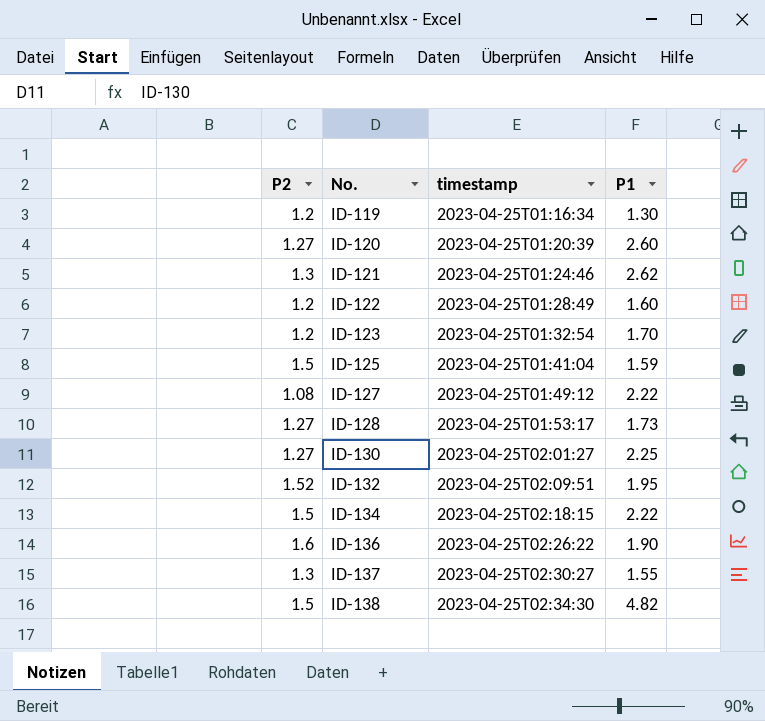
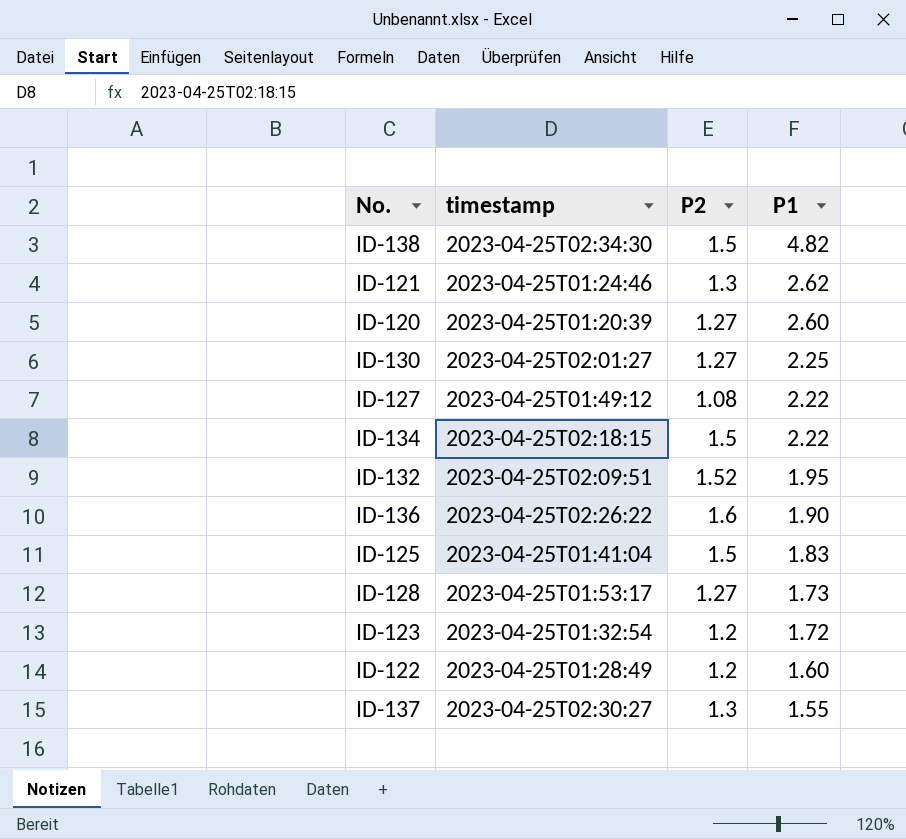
row order: No. ascending -> P1 descending
column P2 | position: 1 -> 3
row ID-119: 1.2 | 2023-04-25T01:16:34 | 1.30 -> none
ID-125 | P1: 1.59 -> 1.83
ID-123 | P1: 1.70 -> 1.72

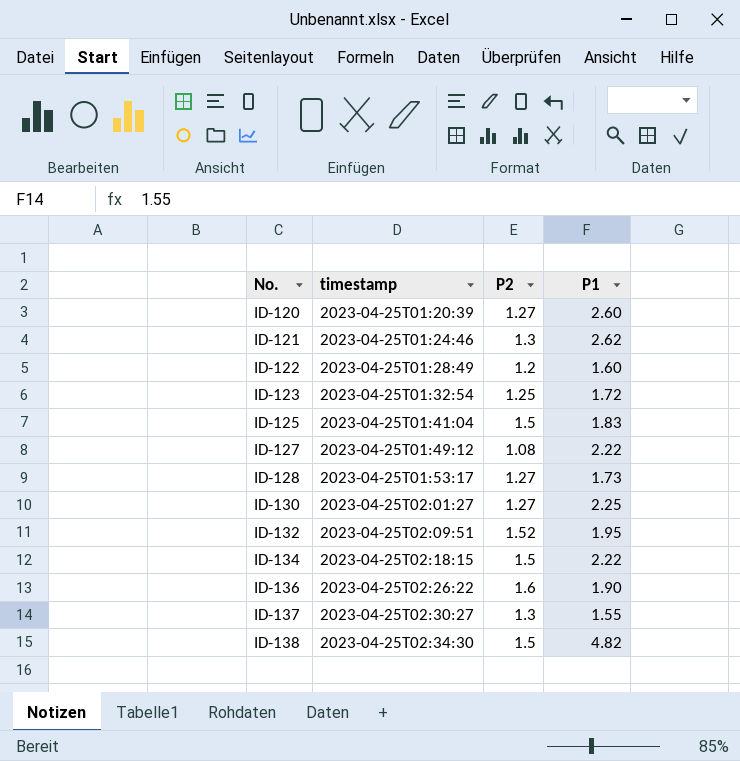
row order: P1 descending -> No. ascending
ID-123 | P2: 1.2 -> 1.25

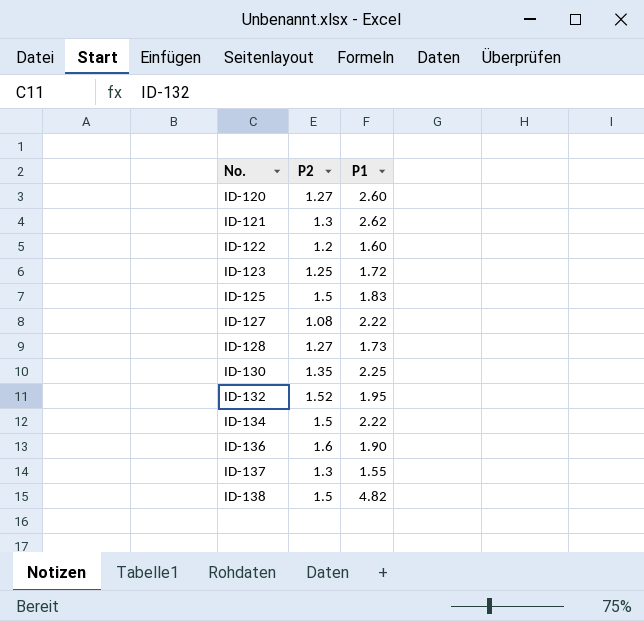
column timestamp | position: 2 -> none
ID-130 | P2: 1.27 -> 1.35

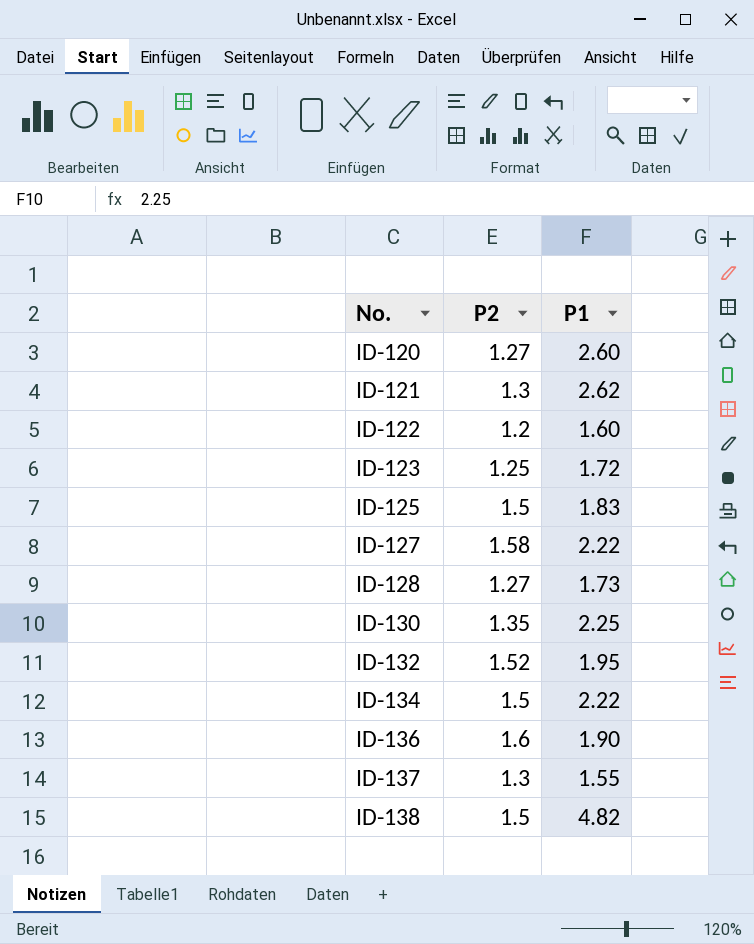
ID-127 | P2: 1.08 -> 1.58

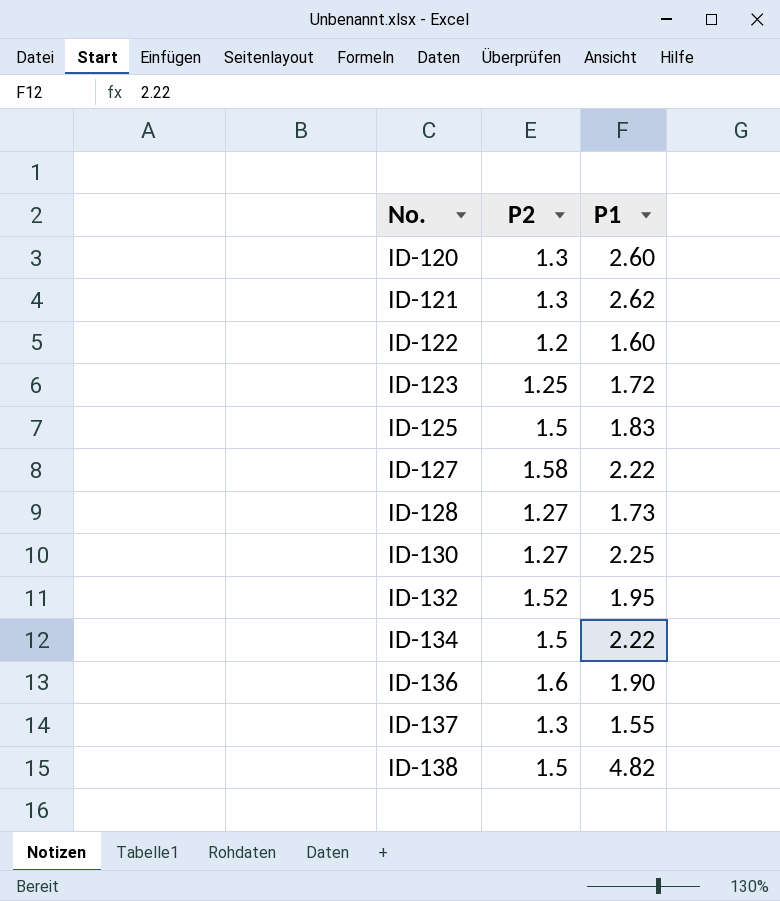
ID-120 | P2: 1.27 -> 1.3
ID-130 | P2: 1.35 -> 1.27

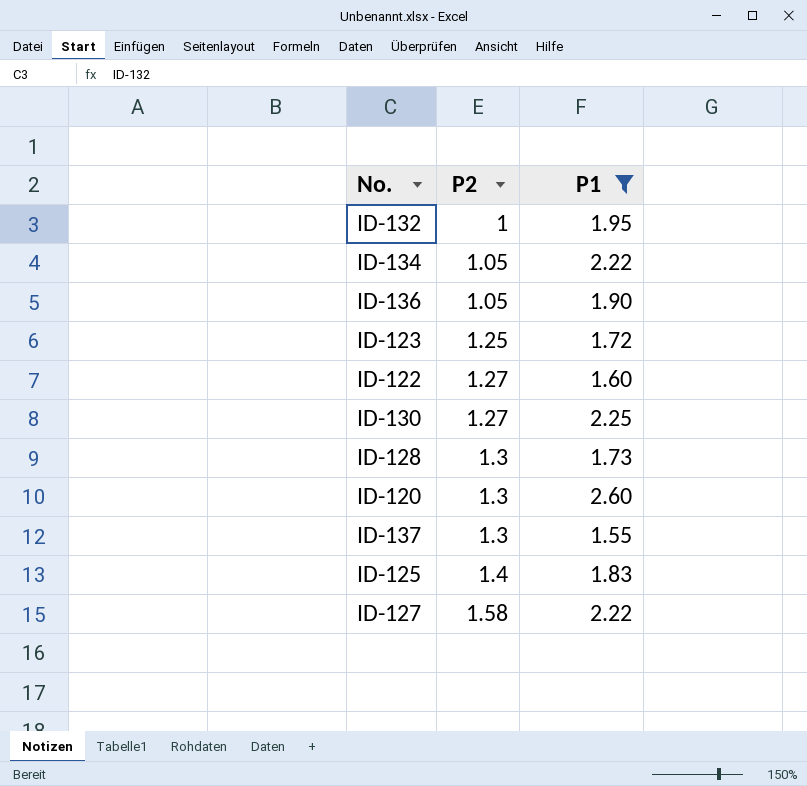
filter: none -> P1 <= 2.60
row order: No. ascending -> P2 ascending
ID-132 | P2: 1.52 -> 1
ID-134 | P2: 1.5 -> 1.05
ID-136 | P2: 1.6 -> 1.05
ID-122 | P2: 1.2 -> 1.27
ID-128 | P2: 1.27 -> 1.3
ID-125 | P2: 1.5 -> 1.4

